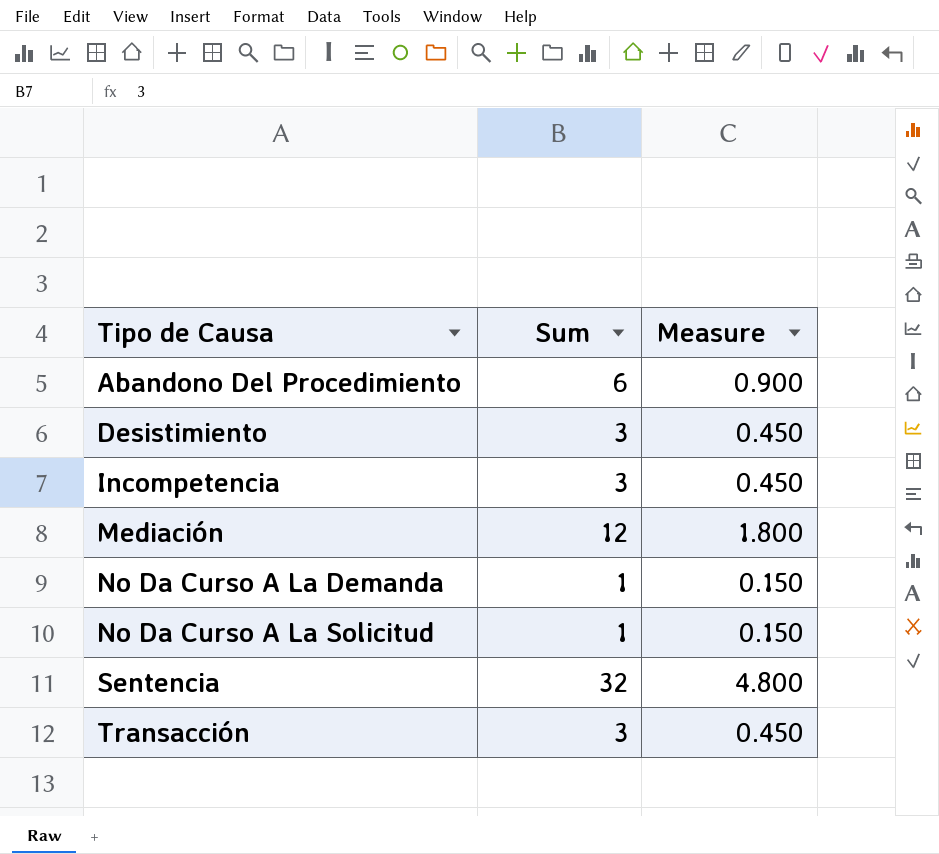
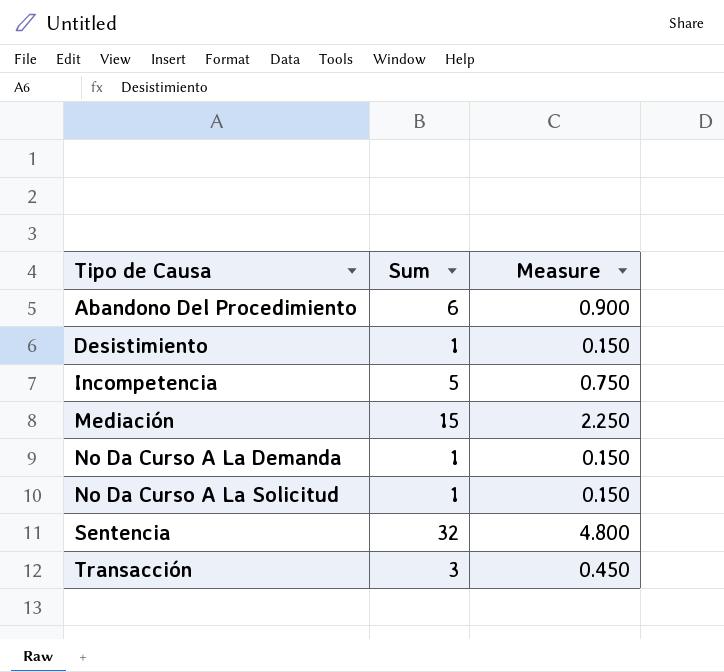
Desistimiento | Sum: 3 -> 1
Desistimiento | Measure: 0.450 -> 0.150
Incompetencia | Sum: 3 -> 5
Incompetencia | Measure: 0.450 -> 0.750
Mediación | Sum: 12 -> 15
Mediación | Measure: 1.800 -> 2.250

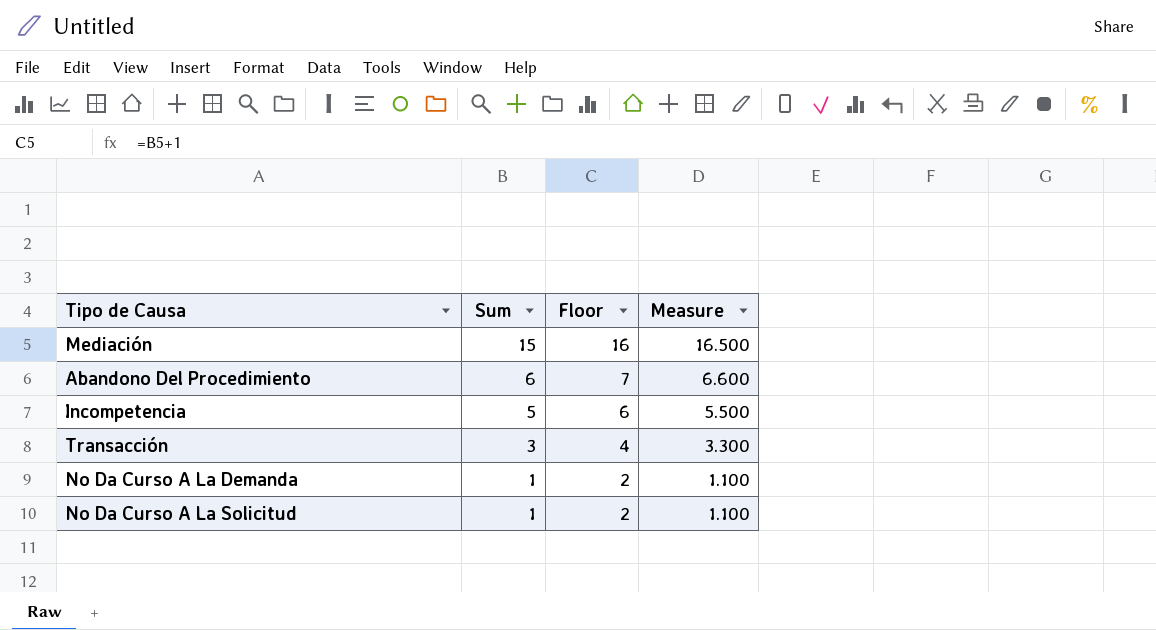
row order: Tipo de Causa ascending -> Sum descending
column Floor | formula: none -> [Sum] + 1
column Measure | formula: [Sum] * 0.15 -> [Sum] * 1.1
row Desistimiento: 1 | 0.150 -> none
row Sentencia: 32 | 4.800 -> none

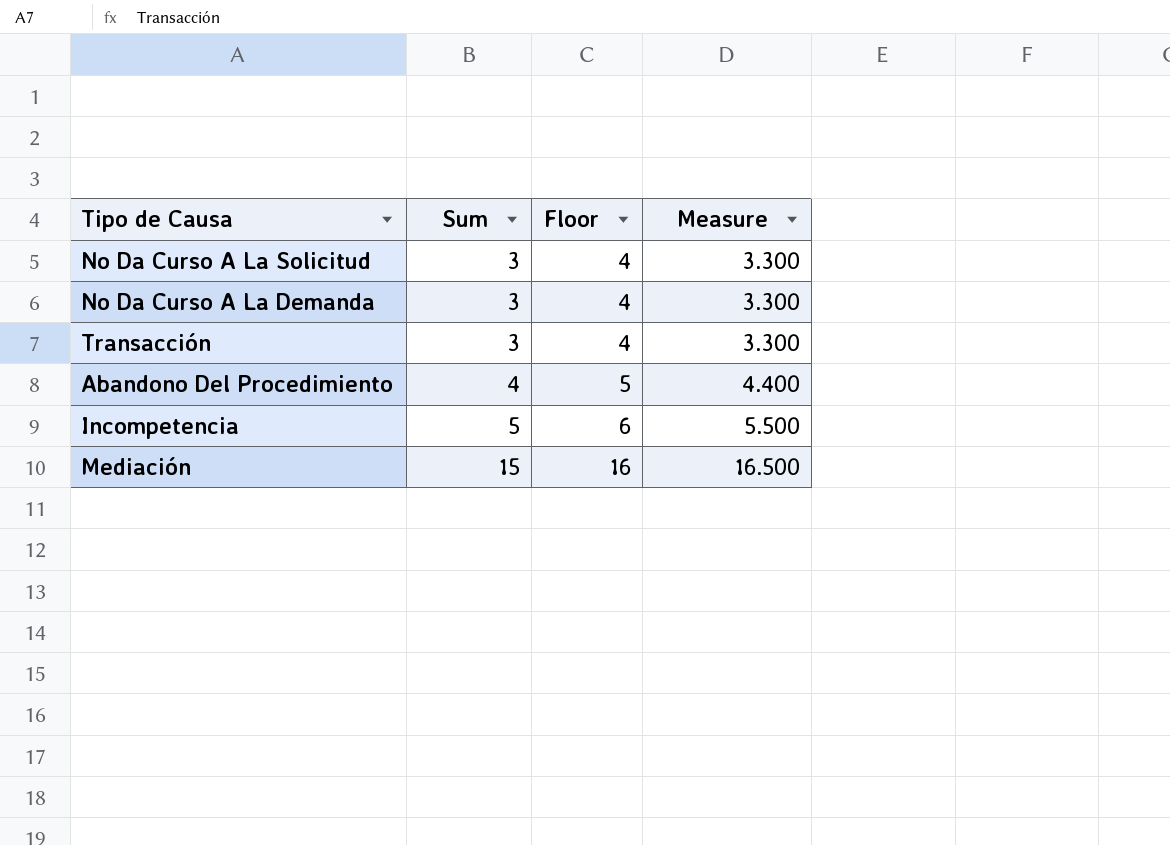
row order: Sum descending -> Sum ascending
No Da Curso A La Solicitud | Sum: 1 -> 3
No Da Curso A La Solicitud | Floor: 2 -> 4
No Da Curso A La Solicitud | Measure: 1.100 -> 3.300
No Da Curso A La Demanda | Sum: 1 -> 3
No Da Curso A La Demanda | Floor: 2 -> 4
No Da Curso A La Demanda | Measure: 1.100 -> 3.300
Abandono Del Procedimiento | Sum: 6 -> 4
Abandono Del Procedimiento | Floor: 7 -> 5
Abandono Del Procedimiento | Measure: 6.600 -> 4.400

